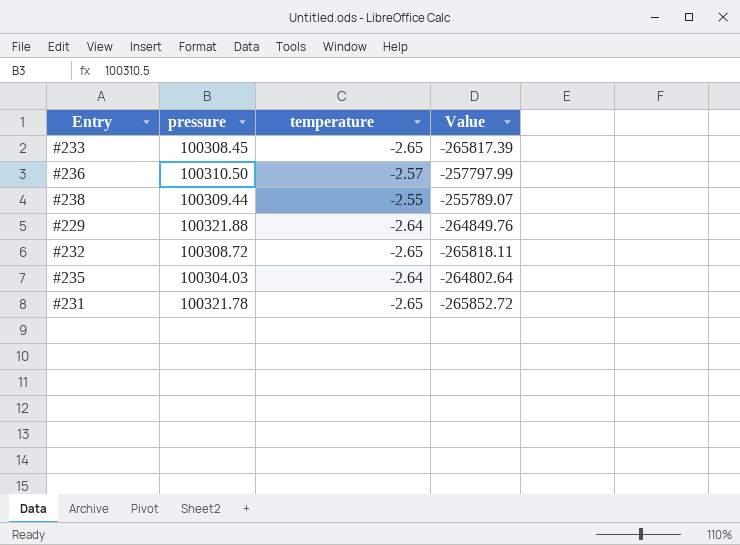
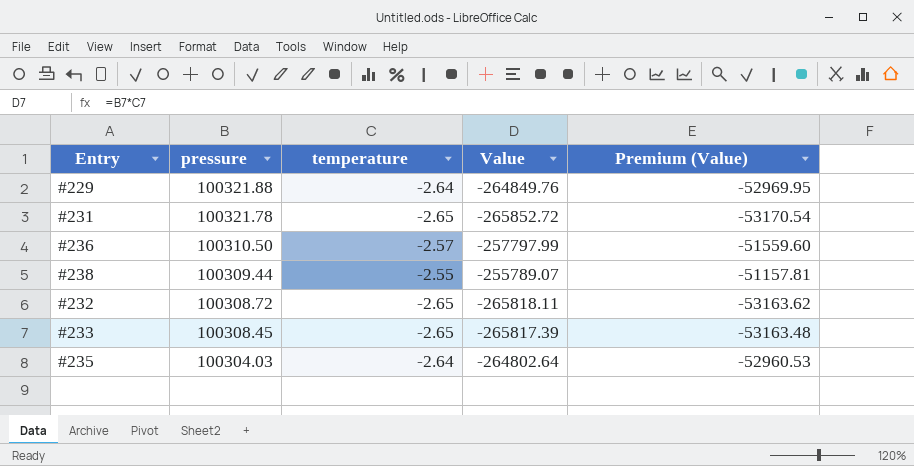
row order: none -> pressure descending
column Premium (Value) | formula: none -> [Value] * 0.2

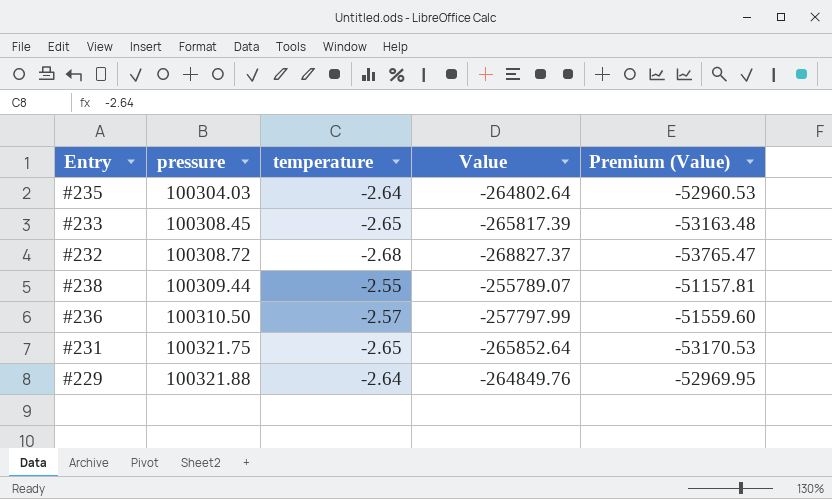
row order: pressure descending -> pressure ascending
#232 | temperature: -2.65 -> -2.68
#232 | Value: -265818.11 -> -268827.37
#232 | Premium (Value): -53163.62 -> -53765.47
#231 | pressure: 100321.78 -> 100321.75
#231 | Value: -265852.72 -> -265852.64
#231 | Premium (Value): -53170.54 -> -53170.53

